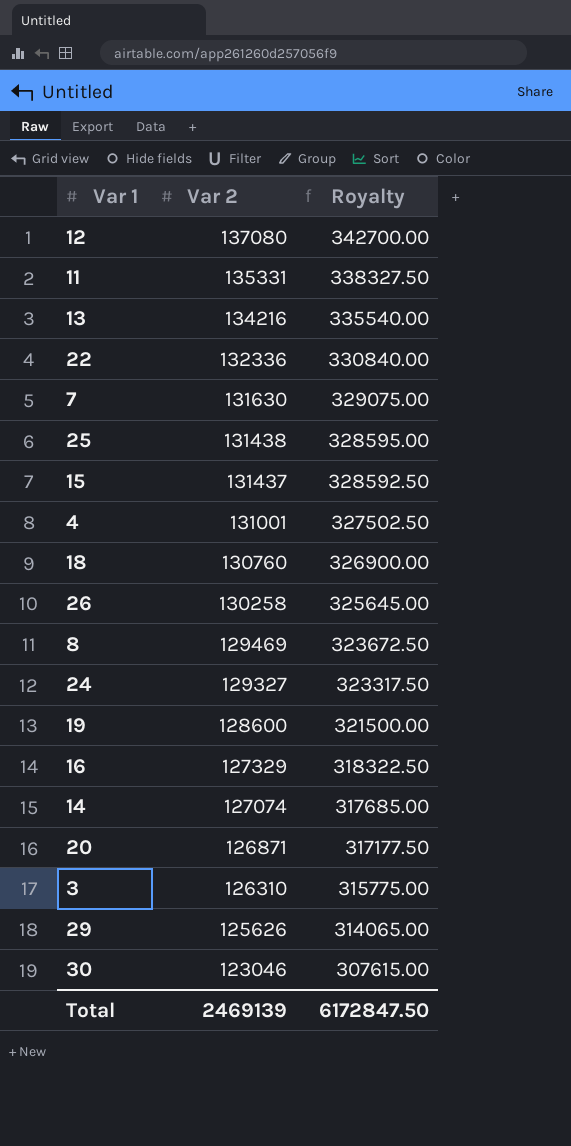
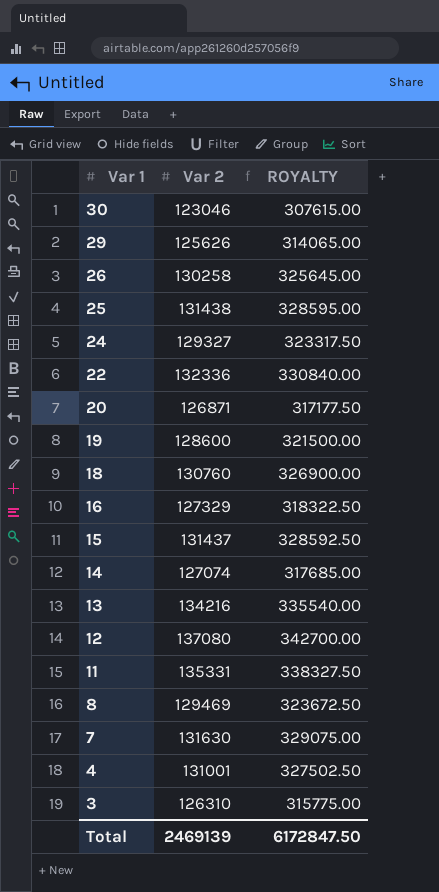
row order: Var 2 descending -> Var 1 descending
column name: Royalty -> ROYALTY

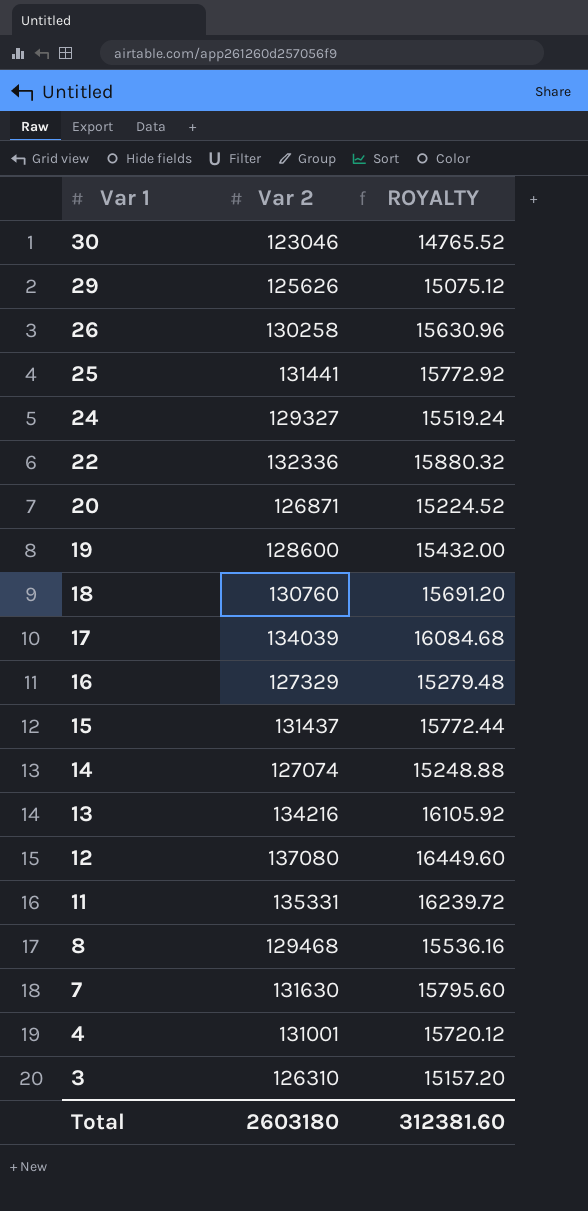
column ROYALTY | formula: [Var 2] * 2.5 -> [Var 2] * 0.12
25 | Var 2: 131438 -> 131441
row 17: none -> 134039 | 16084.68
8 | Var 2: 129469 -> 129468
Total | Var 2: 2469139 -> 2603180
Total | ROYALTY: 6172847.50 -> 312381.60

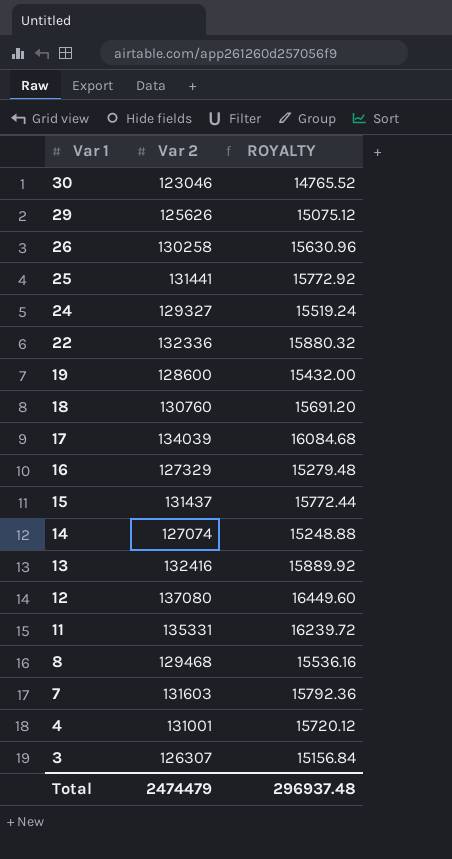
row 20: 126871 | 15224.52 -> none
13 | Var 2: 134216 -> 132416
13 | ROYALTY: 16105.92 -> 15889.92
7 | Var 2: 131630 -> 131603
7 | ROYALTY: 15795.60 -> 15792.36
3 | Var 2: 126310 -> 126307
3 | ROYALTY: 15157.20 -> 15156.84
Total | Var 2: 2603180 -> 2474479
Total | ROYALTY: 312381.60 -> 296937.48

